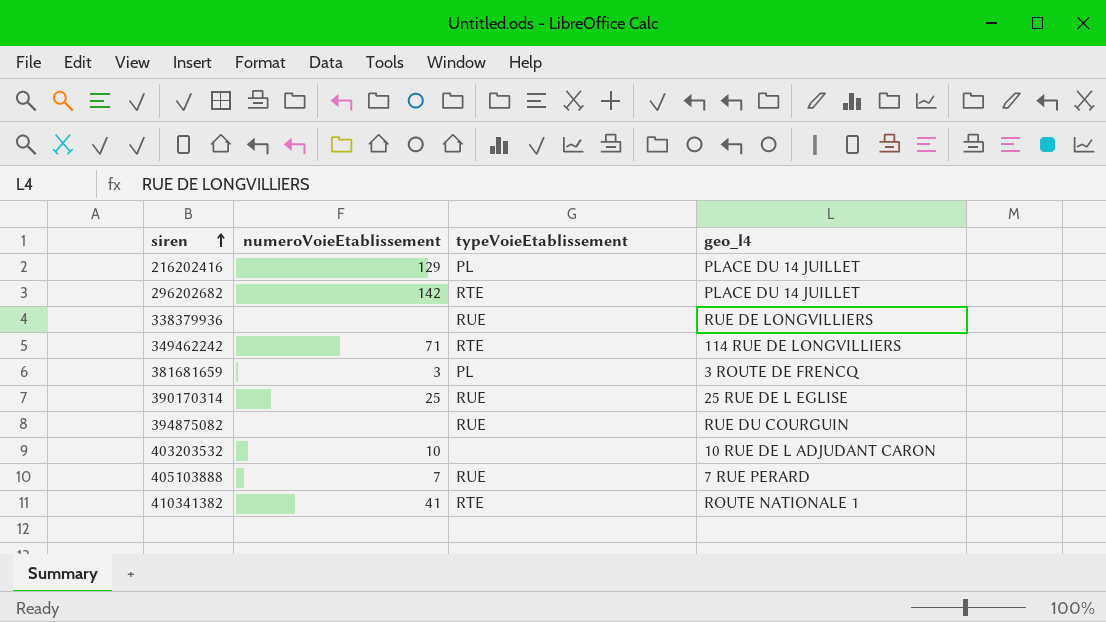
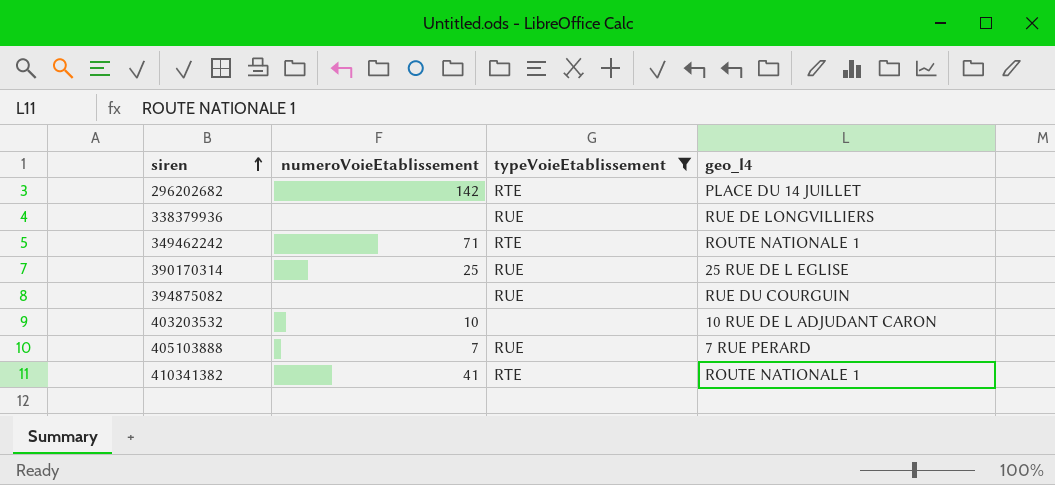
filter: none -> typeVoieEtablissement != PL
349462242 | geo_l4: 114 RUE DE LONGVILLIERS -> ROUTE NATIONALE 1

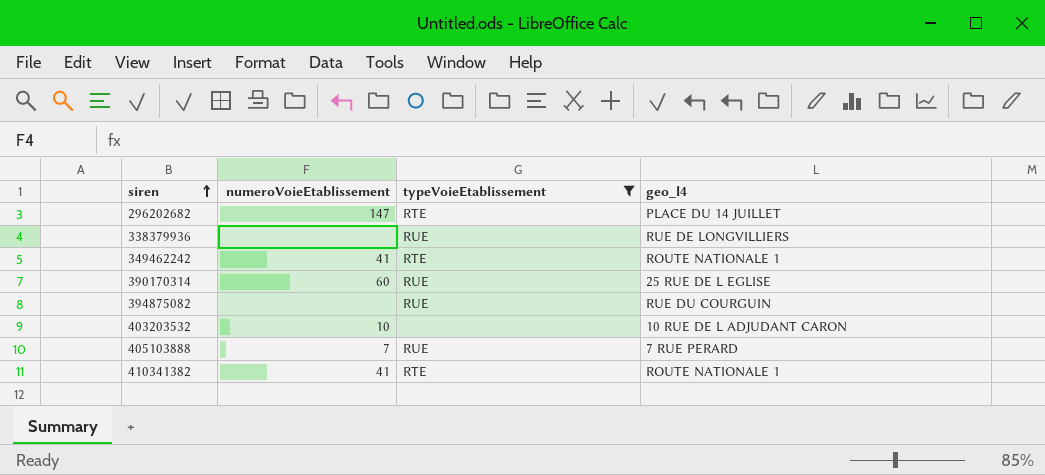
296202682 | numeroVoieEtablissement: 142 -> 147
349462242 | numeroVoieEtablissement: 71 -> 41
390170314 | numeroVoieEtablissement: 25 -> 60

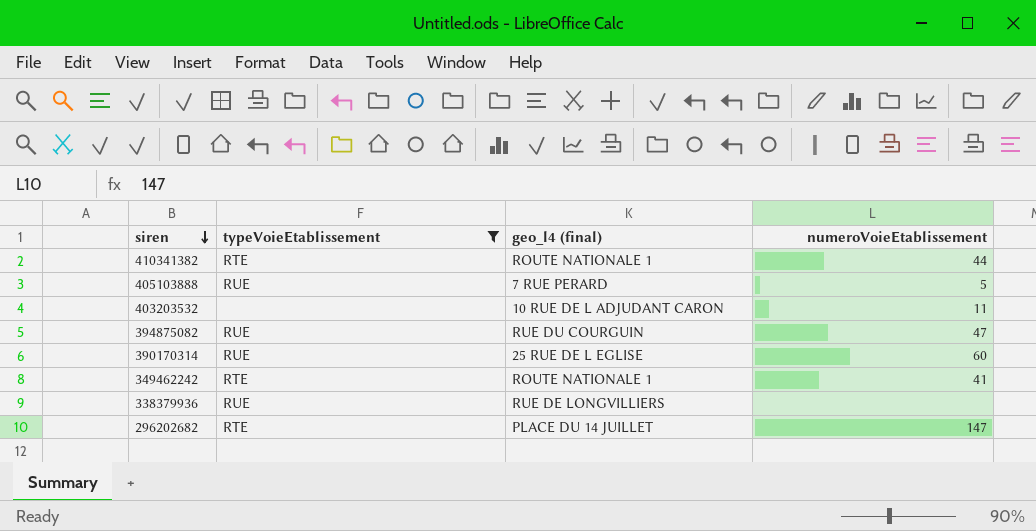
row order: siren ascending -> siren descending
column name: geo_l4 -> geo_l4 (final)
column numeroVoieEtablissement | position: 2 -> 4
410341382 | numeroVoieEtablissement: 41 -> 44
405103888 | numeroVoieEtablissement: 7 -> 5
403203532 | numeroVoieEtablissement: 10 -> 11
394875082 | numeroVoieEtablissement: none -> 47

